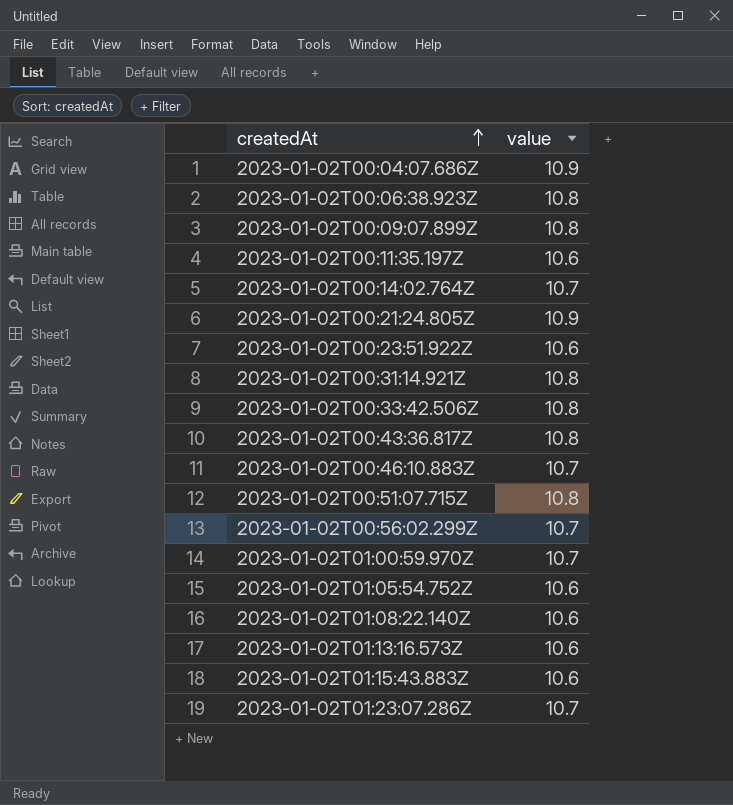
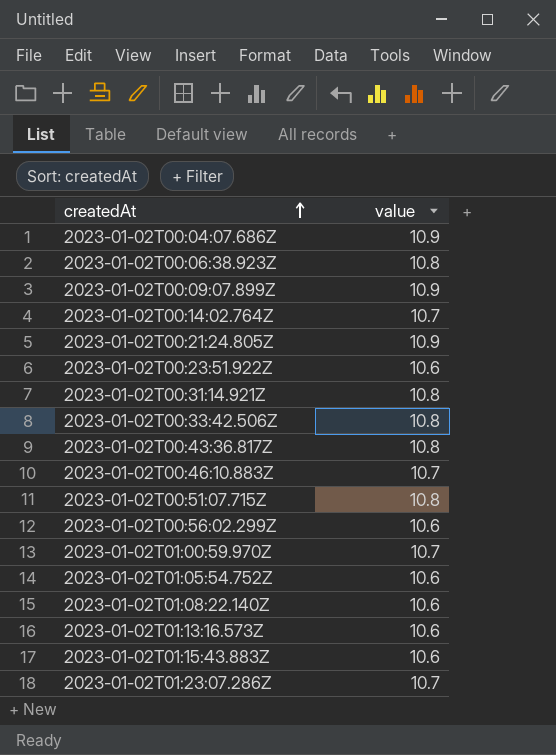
row 2023-01-02T00:11:35.197Z: 10.6 -> none
2023-01-02T00:09:07.899Z | value: 10.8 -> 10.9
2023-01-02T00:56:02.299Z | value: 10.7 -> 10.6

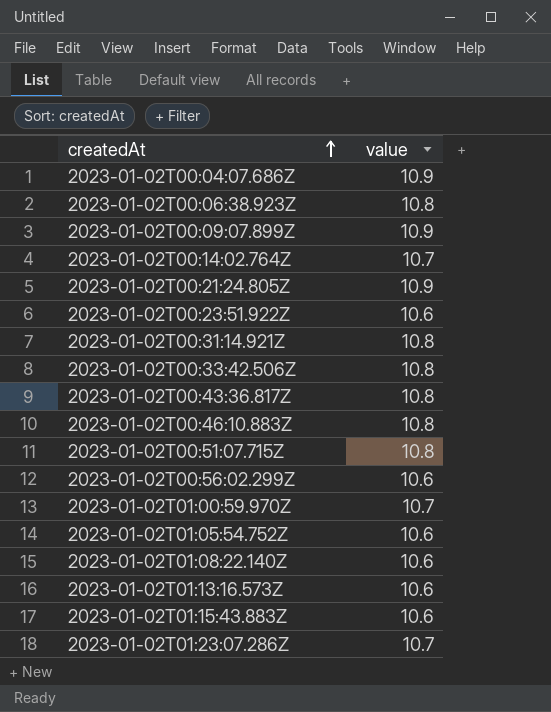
2023-01-02T00:46:10.883Z | value: 10.7 -> 10.8

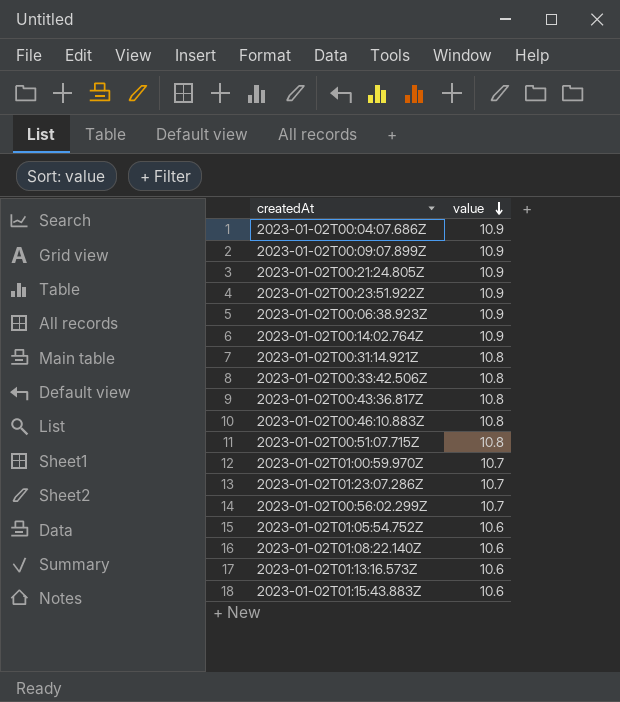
row order: createdAt ascending -> value descending
2023-01-02T00:23:51.922Z | value: 10.6 -> 10.9
2023-01-02T00:06:38.923Z | value: 10.8 -> 10.9
2023-01-02T00:14:02.764Z | value: 10.7 -> 10.9
2023-01-02T00:56:02.299Z | value: 10.6 -> 10.7

